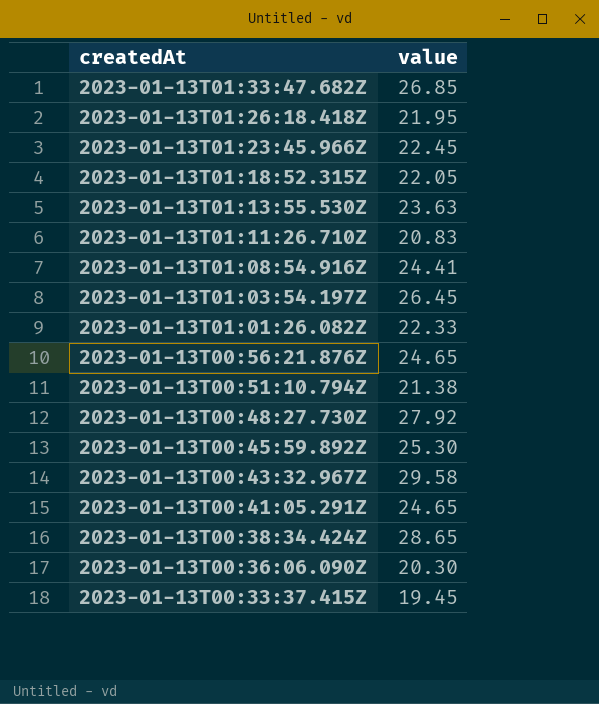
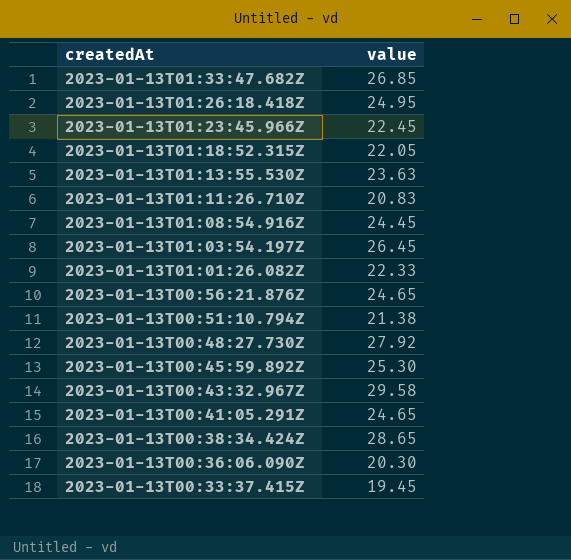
2023-01-13T01:26:18.418Z | value: 21.95 -> 24.95
2023-01-13T01:08:54.916Z | value: 24.41 -> 24.45

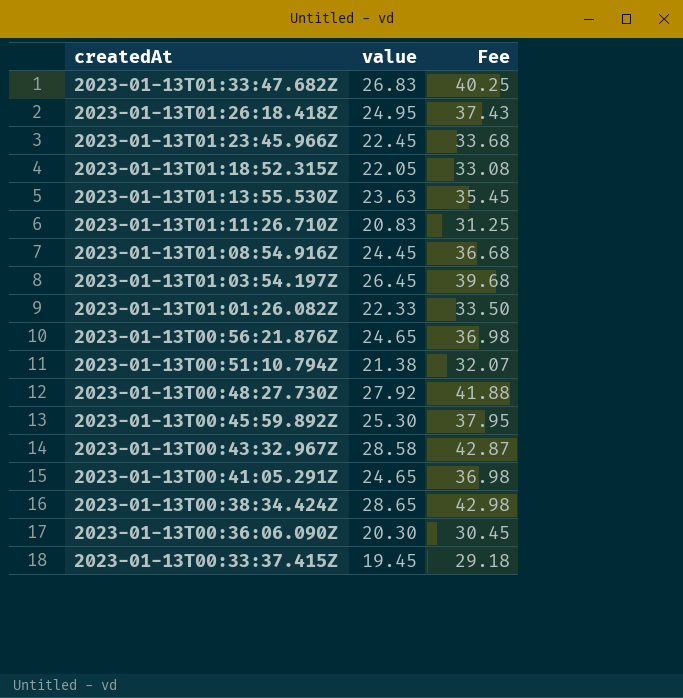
column Fee | formula: none -> [value] * 1.5
2023-01-13T01:33:47.682Z | value: 26.85 -> 26.83
2023-01-13T00:43:32.967Z | value: 29.58 -> 28.58

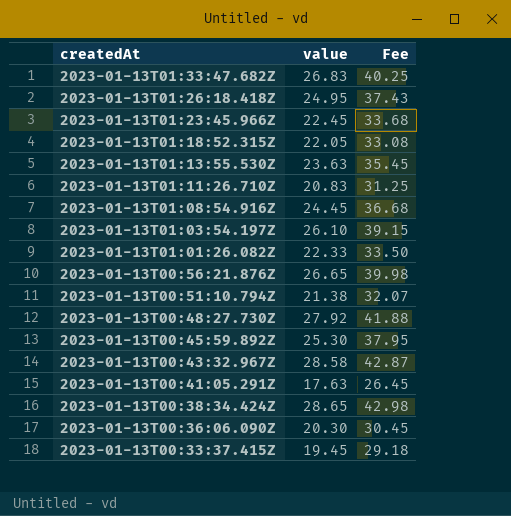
2023-01-13T01:03:54.197Z | value: 26.45 -> 26.10
2023-01-13T01:03:54.197Z | Fee: 39.68 -> 39.15
2023-01-13T00:56:21.876Z | value: 24.65 -> 26.65
2023-01-13T00:56:21.876Z | Fee: 36.98 -> 39.98
2023-01-13T00:41:05.291Z | value: 24.65 -> 17.63
2023-01-13T00:41:05.291Z | Fee: 36.98 -> 26.45

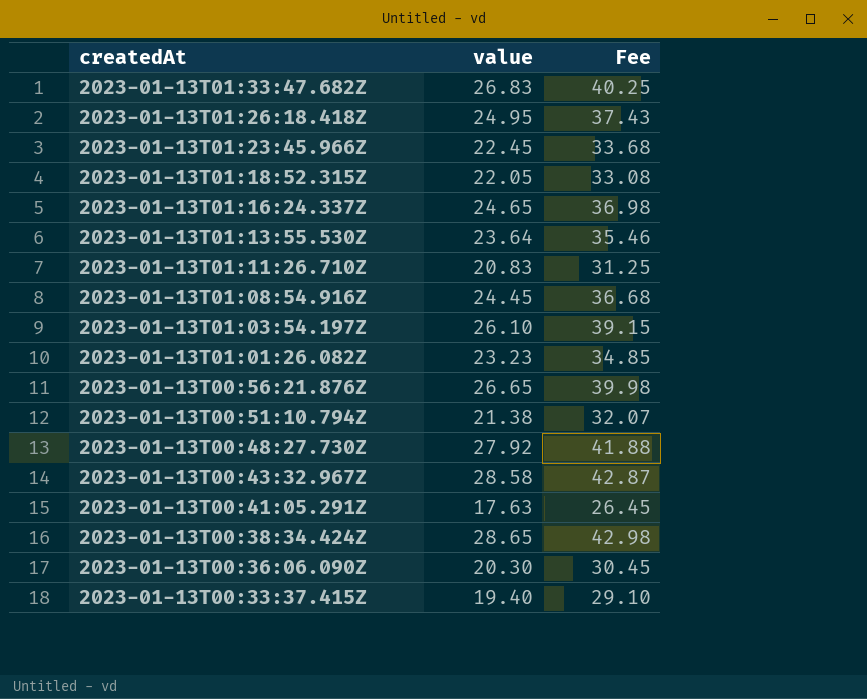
row 2023-01-13T00:45:59.892Z: 25.30 | 37.95 -> none
row 2023-01-13T01:16:24.337Z: none -> 24.65 | 36.98
2023-01-13T01:13:55.530Z | value: 23.63 -> 23.64
2023-01-13T01:13:55.530Z | Fee: 35.45 -> 35.46
2023-01-13T01:01:26.082Z | value: 22.33 -> 23.23
2023-01-13T01:01:26.082Z | Fee: 33.50 -> 34.85
2023-01-13T00:33:37.415Z | value: 19.45 -> 19.40
2023-01-13T00:33:37.415Z | Fee: 29.18 -> 29.10

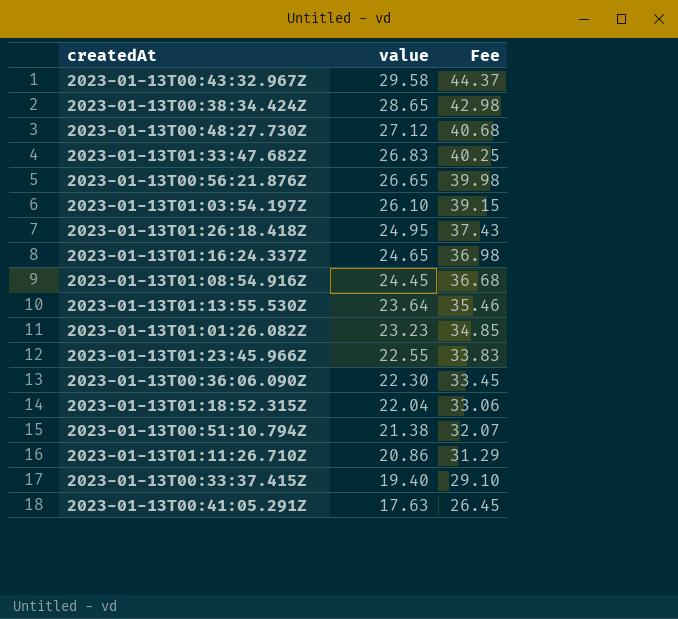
row order: createdAt descending -> value descending
2023-01-13T00:43:32.967Z | value: 28.58 -> 29.58
2023-01-13T00:43:32.967Z | Fee: 42.87 -> 44.37
2023-01-13T00:48:27.730Z | value: 27.92 -> 27.12
2023-01-13T00:48:27.730Z | Fee: 41.88 -> 40.68
2023-01-13T01:23:45.966Z | value: 22.45 -> 22.55
2023-01-13T01:23:45.966Z | Fee: 33.68 -> 33.83
2023-01-13T00:36:06.090Z | value: 20.30 -> 22.30
2023-01-13T00:36:06.090Z | Fee: 30.45 -> 33.45
2023-01-13T01:18:52.315Z | value: 22.05 -> 22.04
2023-01-13T01:18:52.315Z | Fee: 33.08 -> 33.06
2023-01-13T01:11:26.710Z | value: 20.83 -> 20.86
2023-01-13T01:11:26.710Z | Fee: 31.25 -> 31.29

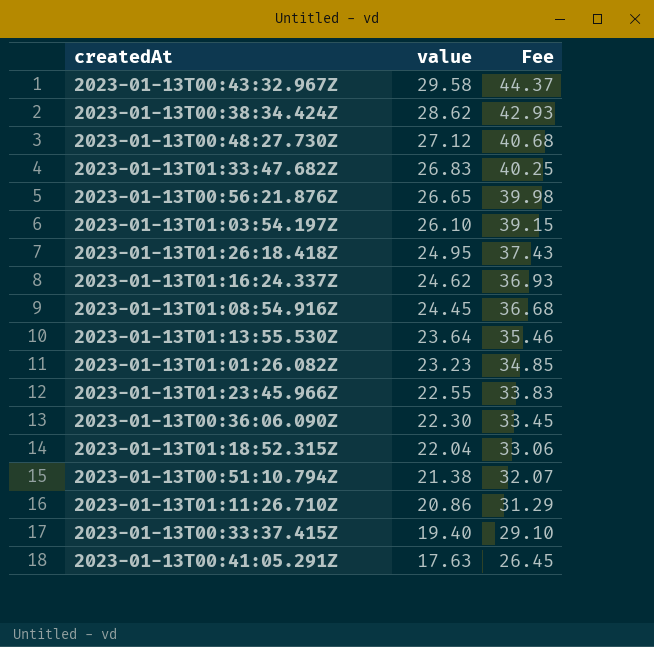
2023-01-13T00:38:34.424Z | value: 28.65 -> 28.62
2023-01-13T00:38:34.424Z | Fee: 42.98 -> 42.93
2023-01-13T01:16:24.337Z | value: 24.65 -> 24.62
2023-01-13T01:16:24.337Z | Fee: 36.98 -> 36.93

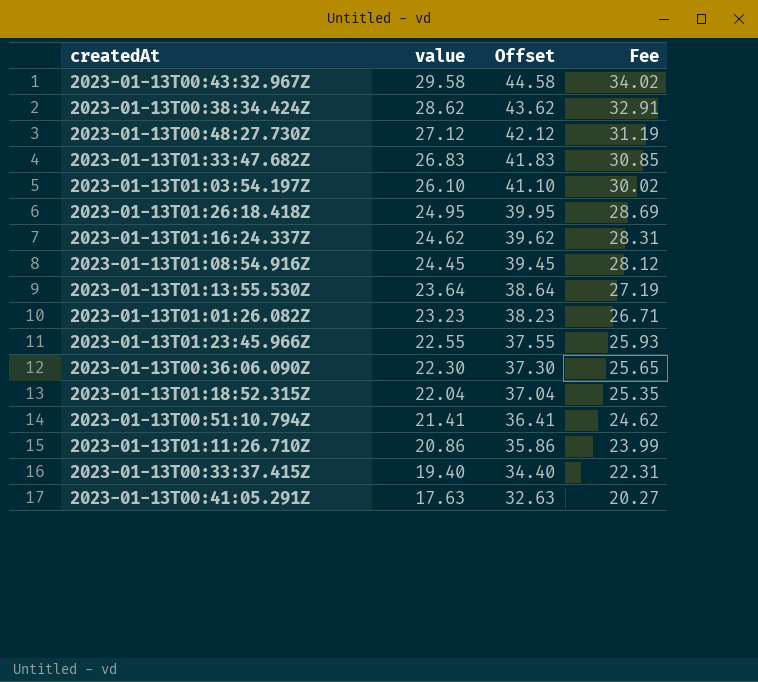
column Offset | formula: none -> [value] + 15
column Fee | formula: [value] * 1.5 -> [value] * 1.15
row 2023-01-13T00:56:21.876Z: 26.65 | 39.98 -> none
2023-01-13T00:51:10.794Z | value: 21.38 -> 21.41

